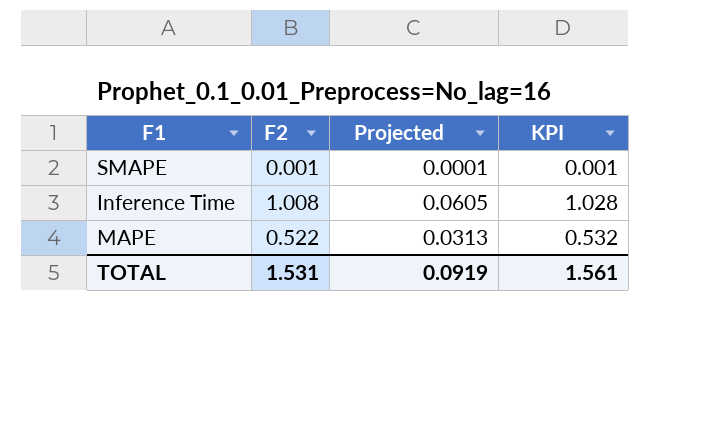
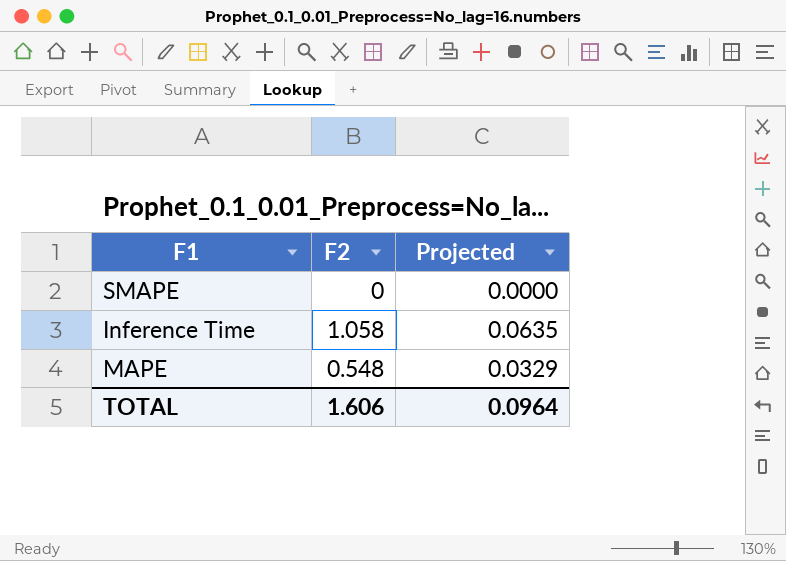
column KPI | formula: [F2] * 1.02 -> none
SMAPE | F2: 0.001 -> 0
SMAPE | Projected: 0.0001 -> 0.0000
Inference Time | F2: 1.008 -> 1.058
Inference Time | Projected: 0.0605 -> 0.0635
MAPE | F2: 0.522 -> 0.548
MAPE | Projected: 0.0313 -> 0.0329
TOTAL | F2: 1.531 -> 1.606
TOTAL | Projected: 0.0919 -> 0.0964

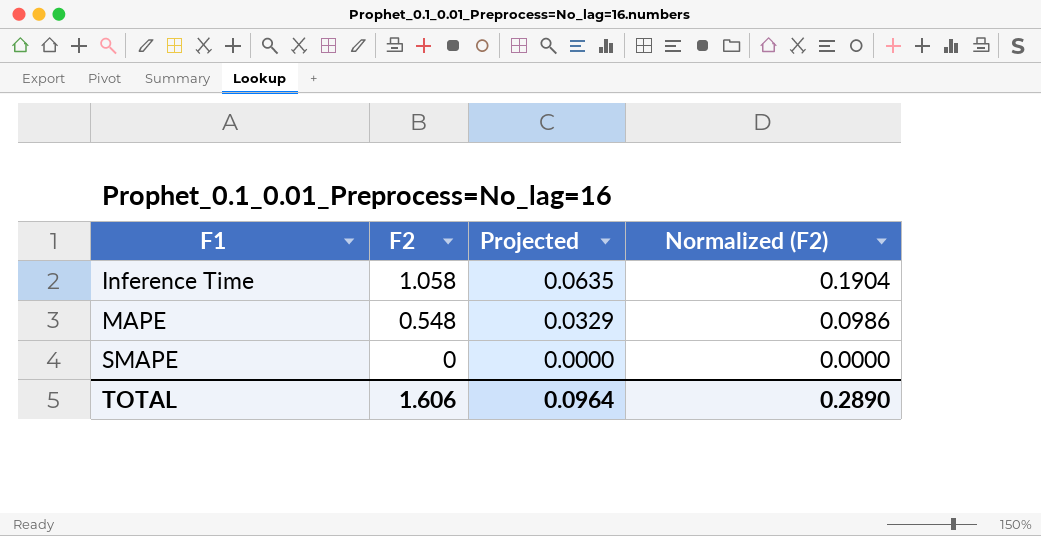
row order: none -> F1 ascending
column Normalized (F2) | formula: none -> [F2] * 0.18

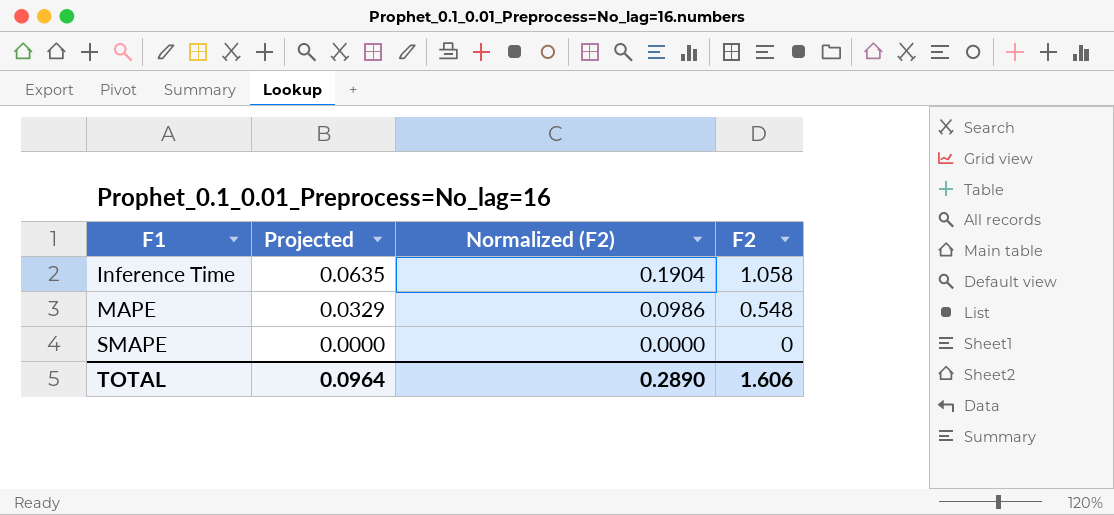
column F2 | position: 2 -> 4

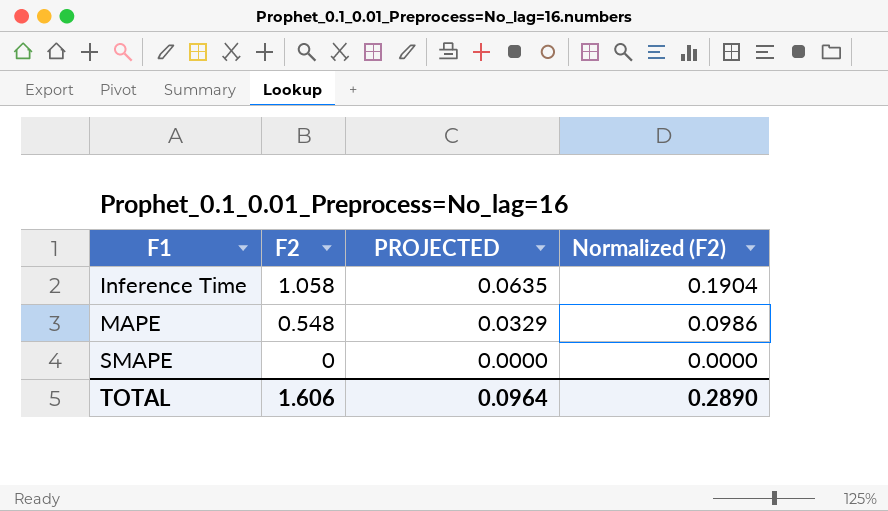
column F2 | position: 4 -> 2
column name: Projected -> PROJECTED

